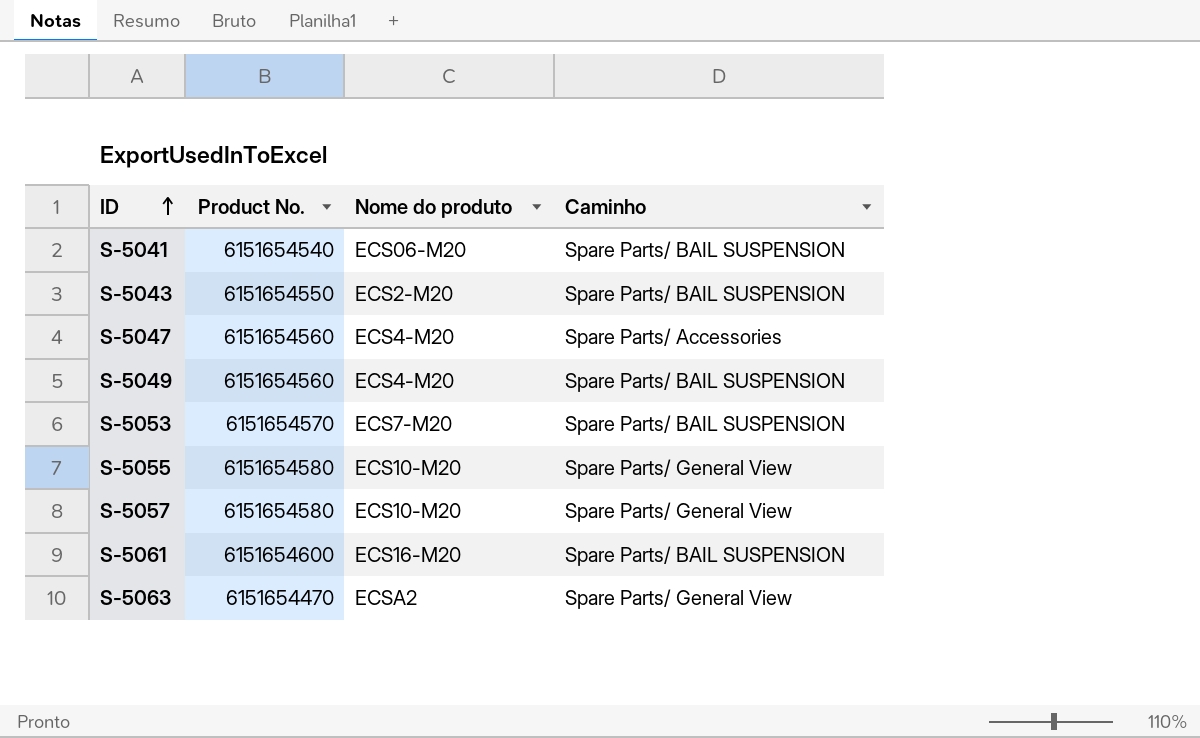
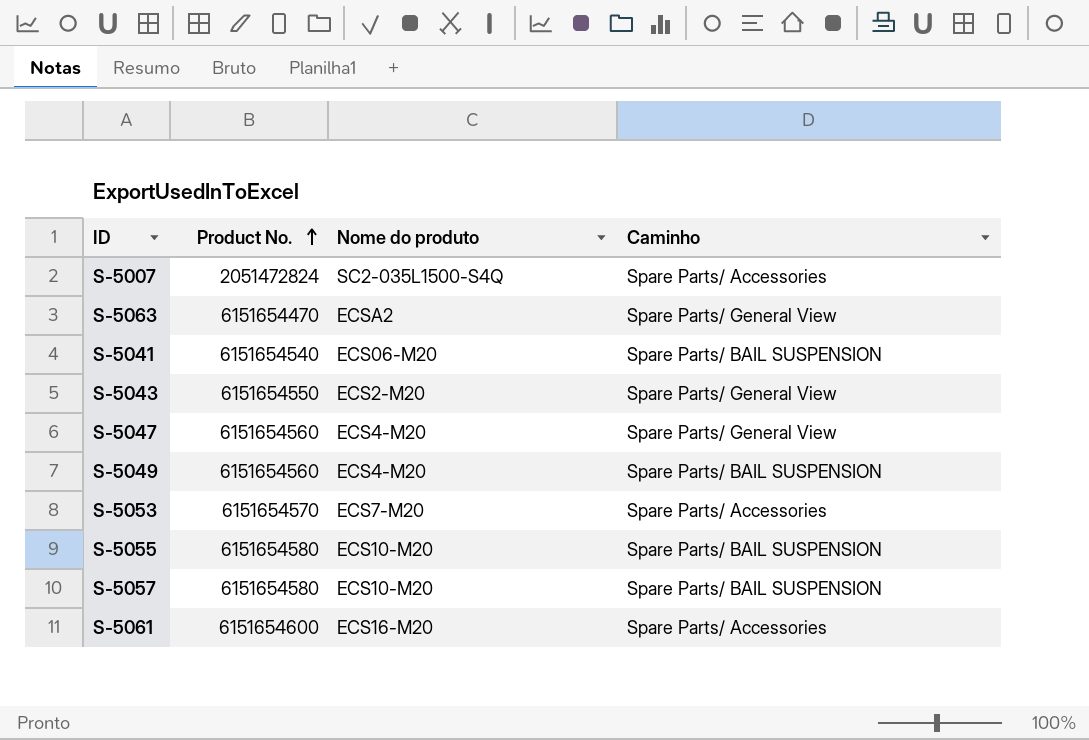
row order: ID ascending -> Product No. ascending
row S-5007: none -> 2051472824 | SC2-035L1500-S4Q | Spare Parts/ Accessories
S-5043 | Caminho: Spare Parts/ BAIL SUSPENSION -> Spare Parts/ General View
S-5047 | Caminho: Spare Parts/ Accessories -> Spare Parts/ General View
S-5053 | Caminho: Spare Parts/ BAIL SUSPENSION -> Spare Parts/ Accessories
S-5055 | Caminho: Spare Parts/ General View -> Spare Parts/ BAIL SUSPENSION
S-5057 | Caminho: Spare Parts/ General View -> Spare Parts/ BAIL SUSPENSION
S-5061 | Caminho: Spare Parts/ BAIL SUSPENSION -> Spare Parts/ Accessories

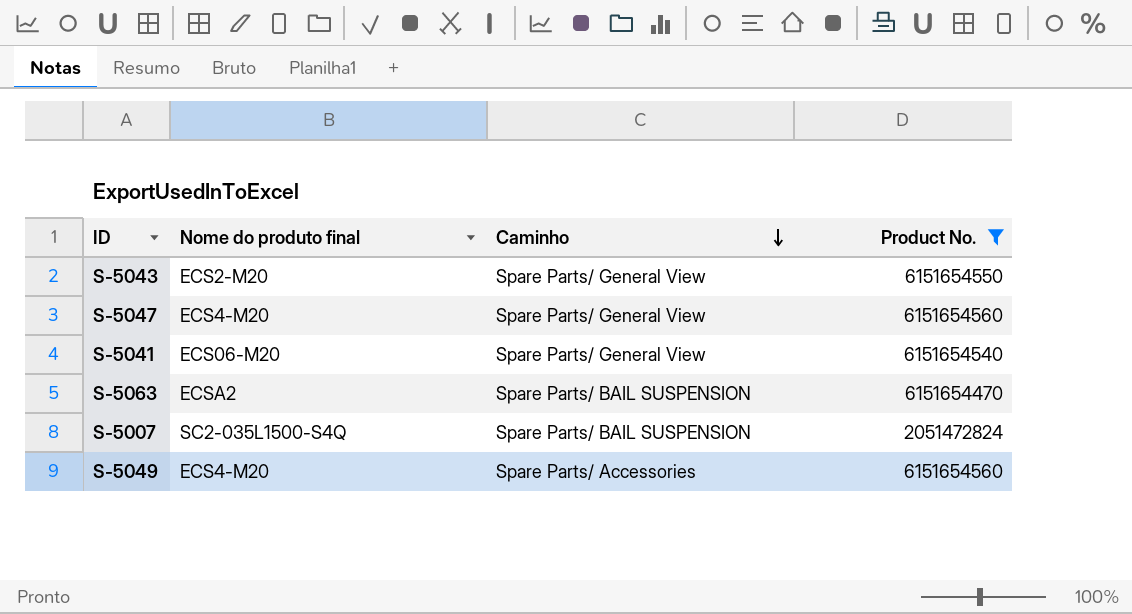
filter: none -> Product No. <= 6151654560
row order: Product No. ascending -> Caminho descending
column name: Nome do produto -> Nome do produto final
column Product No. | position: 2 -> 4
S-5041 | Caminho: Spare Parts/ BAIL SUSPENSION -> Spare Parts/ General View
S-5063 | Caminho: Spare Parts/ General View -> Spare Parts/ BAIL SUSPENSION
S-5007 | Caminho: Spare Parts/ Accessories -> Spare Parts/ BAIL SUSPENSION
S-5049 | Caminho: Spare Parts/ BAIL SUSPENSION -> Spare Parts/ Accessories

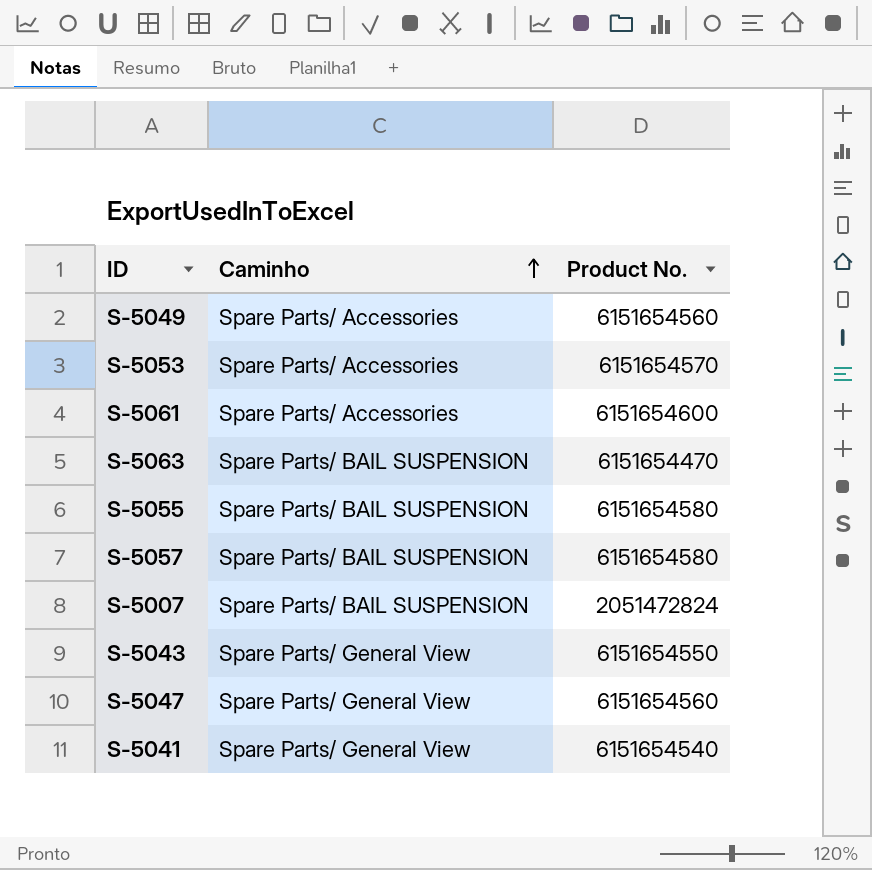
filter: Product No. <= 6151654560 -> none
row order: Caminho descending -> Caminho ascending
column Nome do produto final | position: 2 -> none

